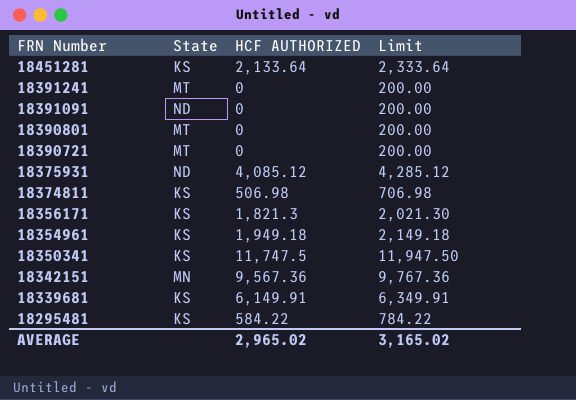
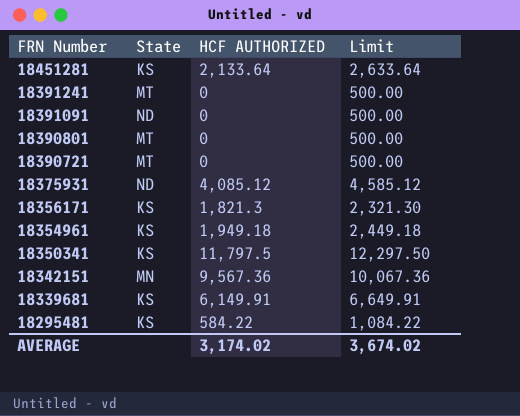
column Limit | formula: [HCF AUTHORIZED] + 200 -> [HCF AUTHORIZED] + 500
row 18374811: KS | 506.98 | 706.98 -> none
18350341 | HCF AUTHORIZED: 11,747.5 -> 11,797.5
AVERAGE | HCF AUTHORIZED: 2,965.02 -> 3,174.02
AVERAGE | Limit: 3,165.02 -> 3,674.02

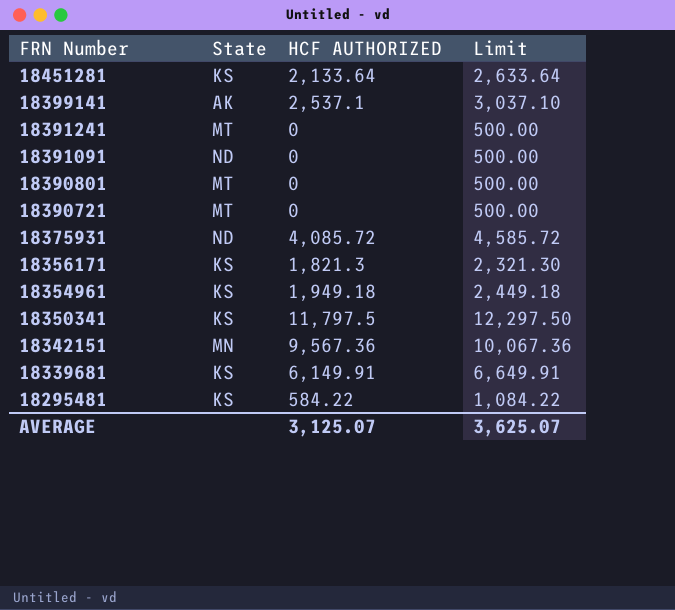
row 18399141: none -> AK | 2,537.1 | 3,037.10
18375931 | HCF AUTHORIZED: 4,085.12 -> 4,085.72
18375931 | Limit: 4,585.12 -> 4,585.72
AVERAGE | HCF AUTHORIZED: 3,174.02 -> 3,125.07
AVERAGE | Limit: 3,674.02 -> 3,625.07

